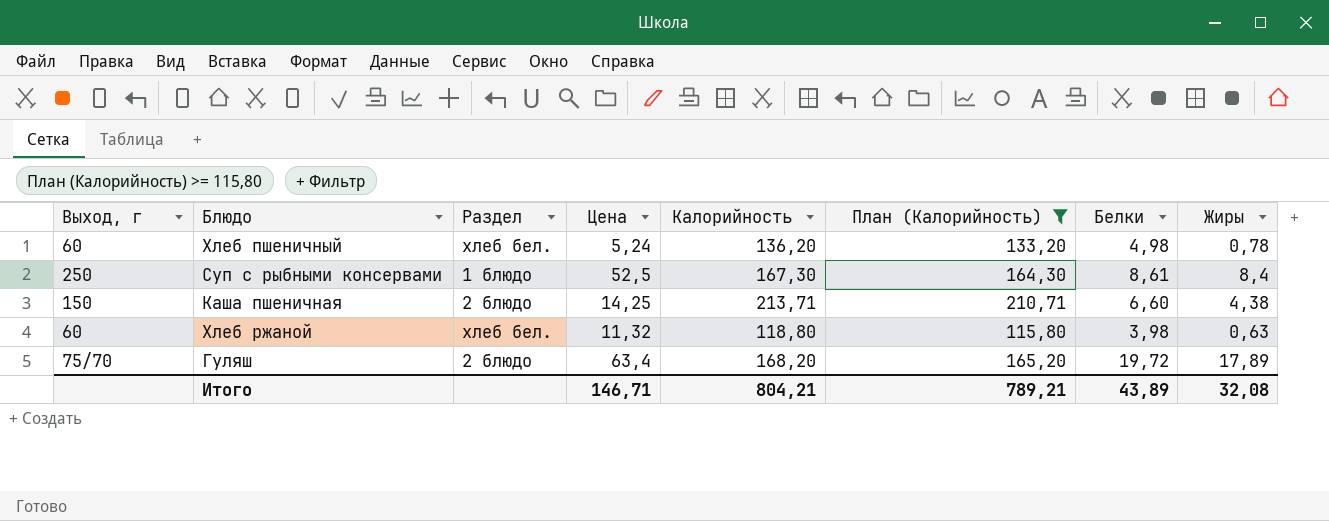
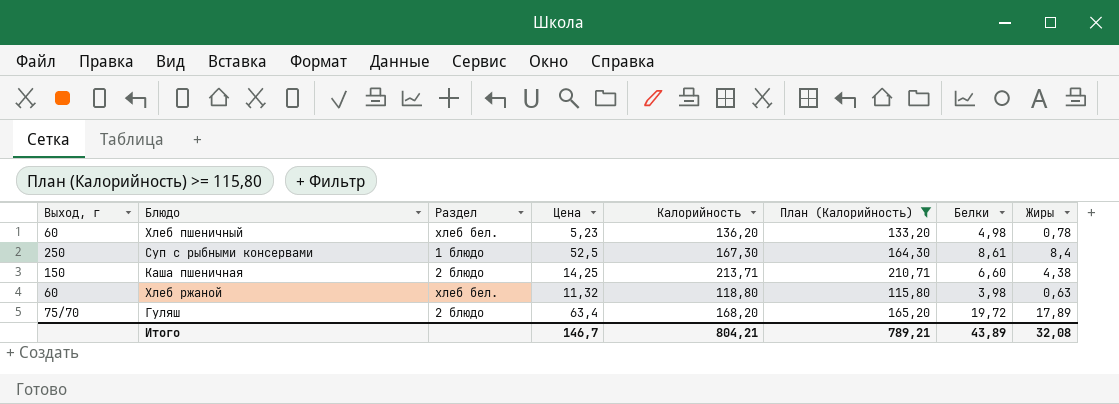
Хлеб пшеничный | Цена: 5,24 -> 5,23
Итого | Цена: 146,71 -> 146,7

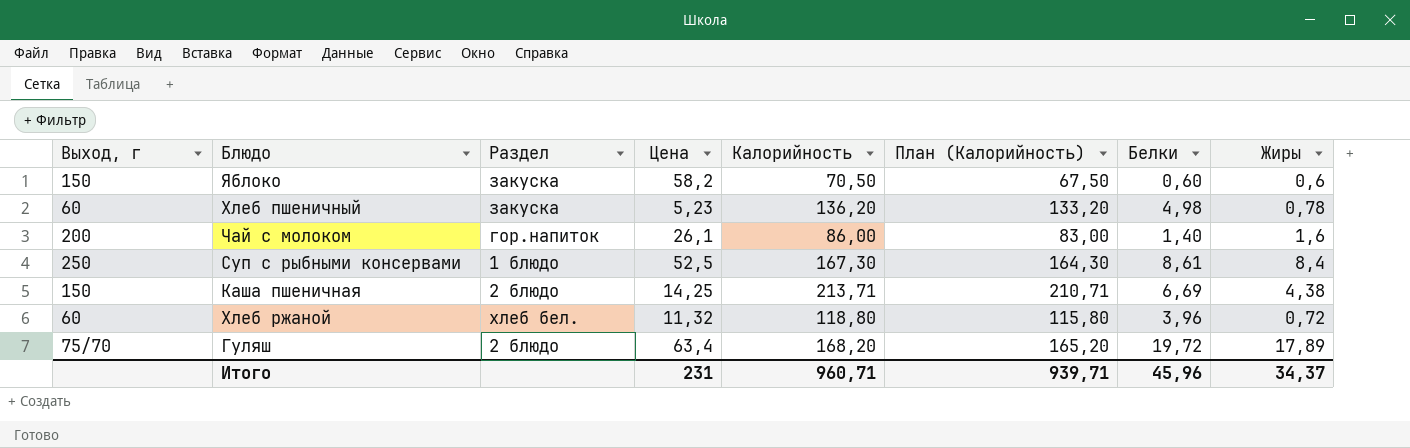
filter: План (Калорийность) >= 115,80 -> none
Хлеб пшеничный | Раздел: хлеб бел. -> закуска
Каша пшеничная | Белки: 6,60 -> 6,69
Хлеб ржаной | Белки: 3,98 -> 3,96
Хлеб ржаной | Жиры: 0,63 -> 0,72
Итого | Цена: 146,7 -> 231
Итого | Калорийность: 804,21 -> 960,71
Итого | План (Калорийность): 789,21 -> 939,71
Итого | Белки: 43,89 -> 45,96
Итого | Жиры: 32,08 -> 34,37

